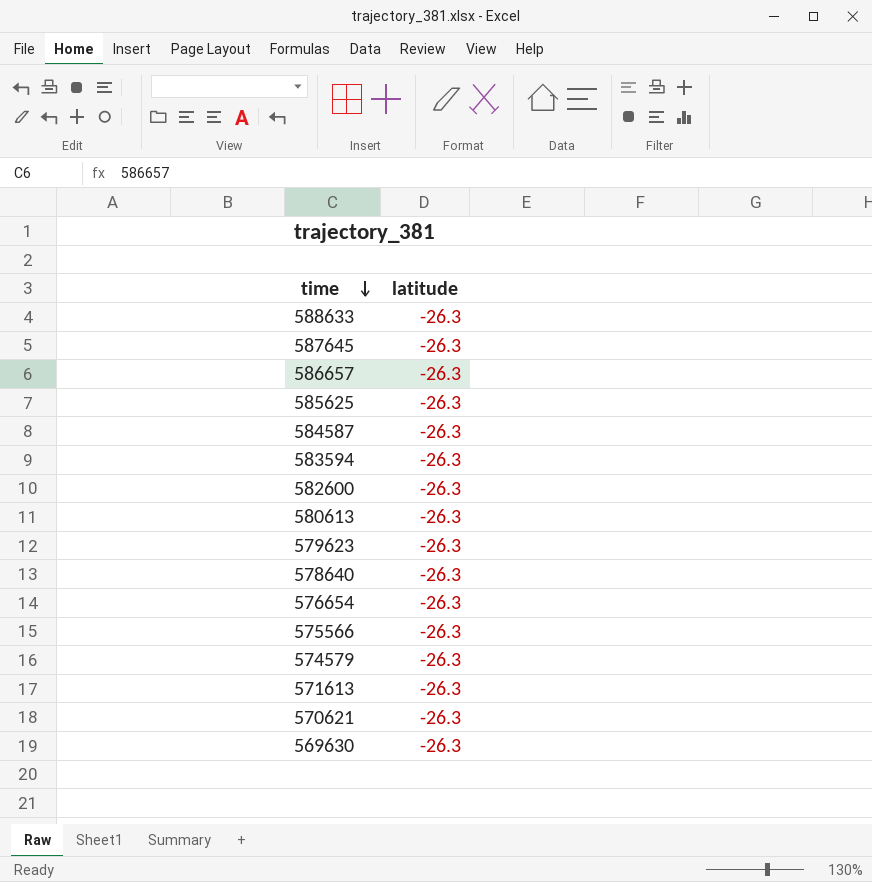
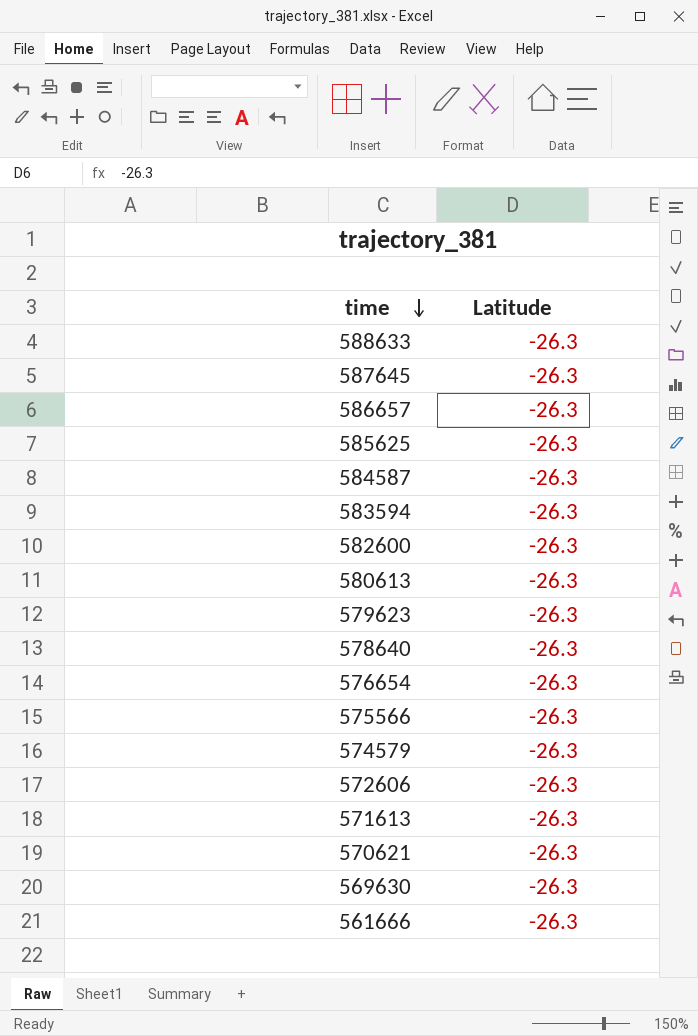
column name: latitude -> Latitude
row 572606: none -> -26.3
row 561666: none -> -26.3

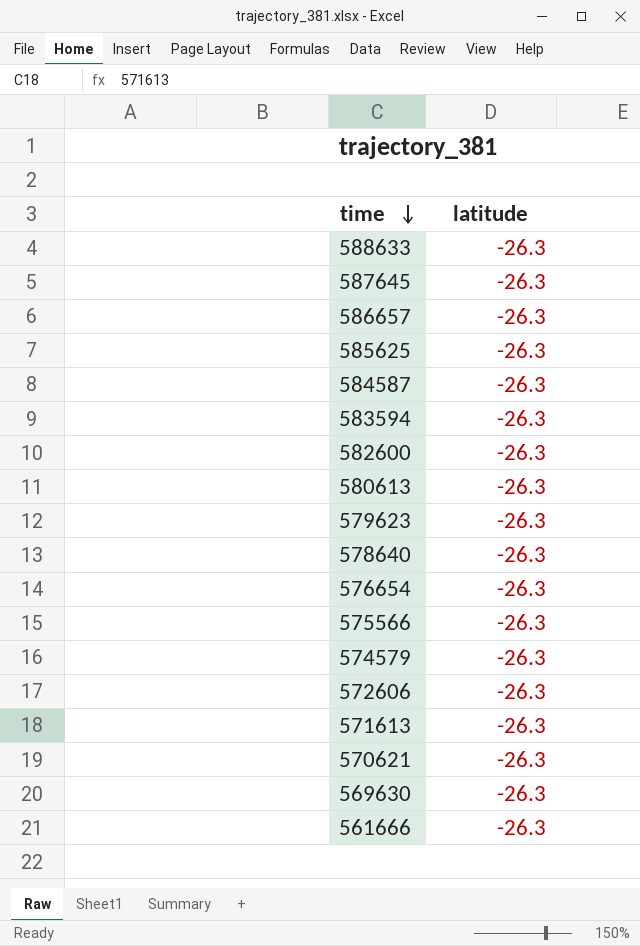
column name: Latitude -> latitude

